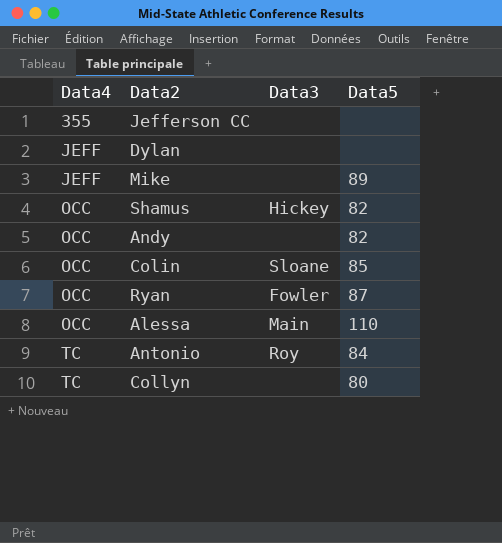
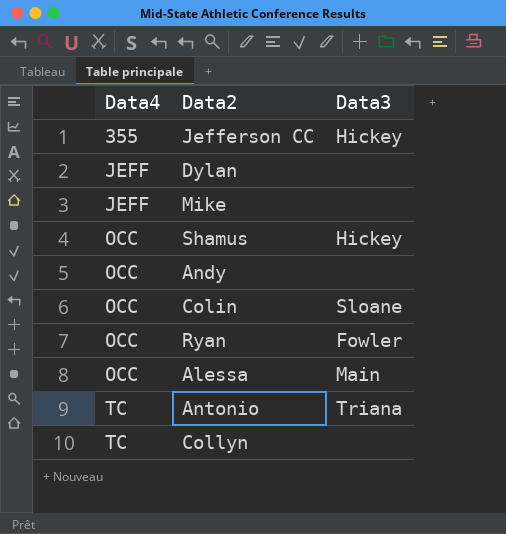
column Data5 | position: 4 -> none
Jefferson CC | Data3: none -> Hickey
Antonio | Data3: Roy -> Triana

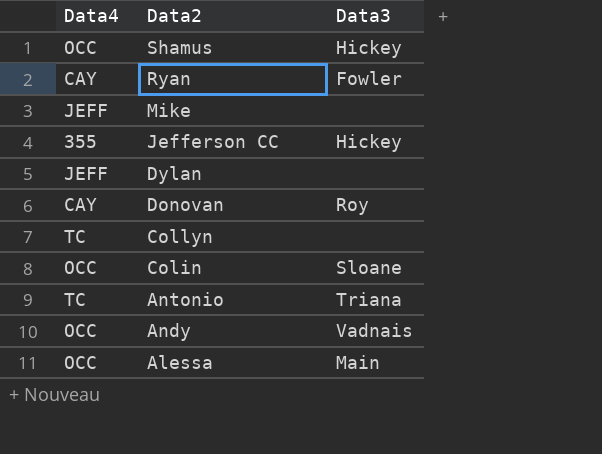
row order: Data4 ascending -> Data2 descending
Ryan | Data4: OCC -> CAY
row Donovan: none -> CAY | Roy
Andy | Data3: none -> Vadnais

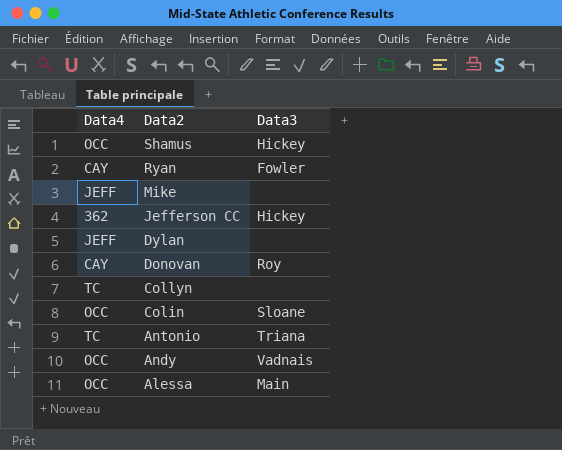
Jefferson CC | Data4: 355 -> 362

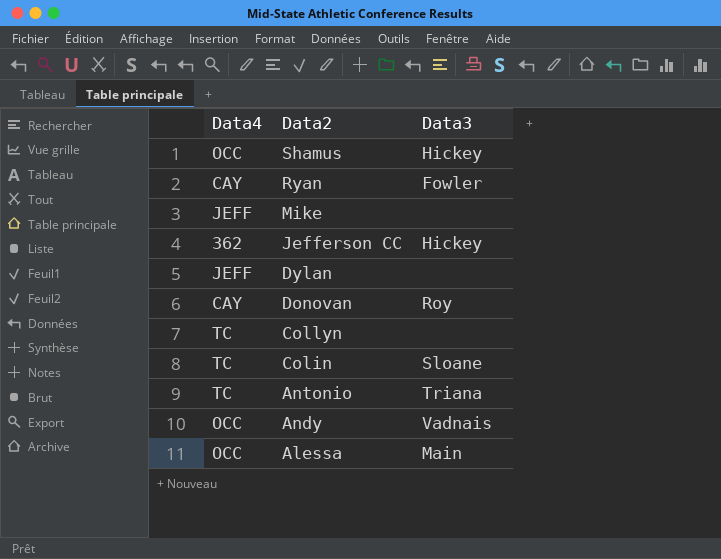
Colin | Data4: OCC -> TC

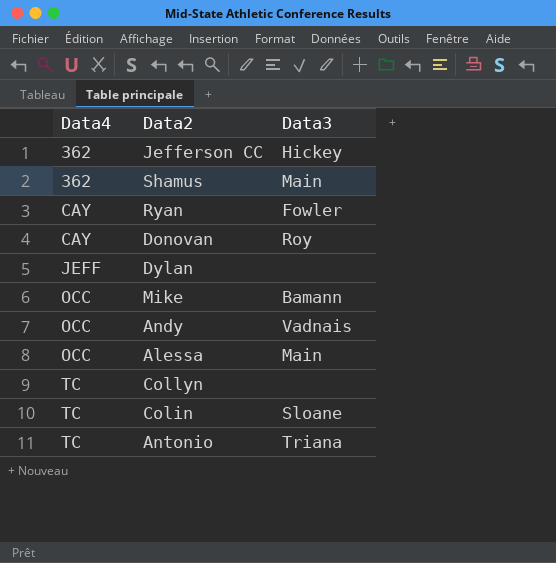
row order: Data2 descending -> Data4 ascending
Shamus | Data4: OCC -> 362
Shamus | Data3: Hickey -> Main
Mike | Data4: JEFF -> OCC
Mike | Data3: none -> Bamann

